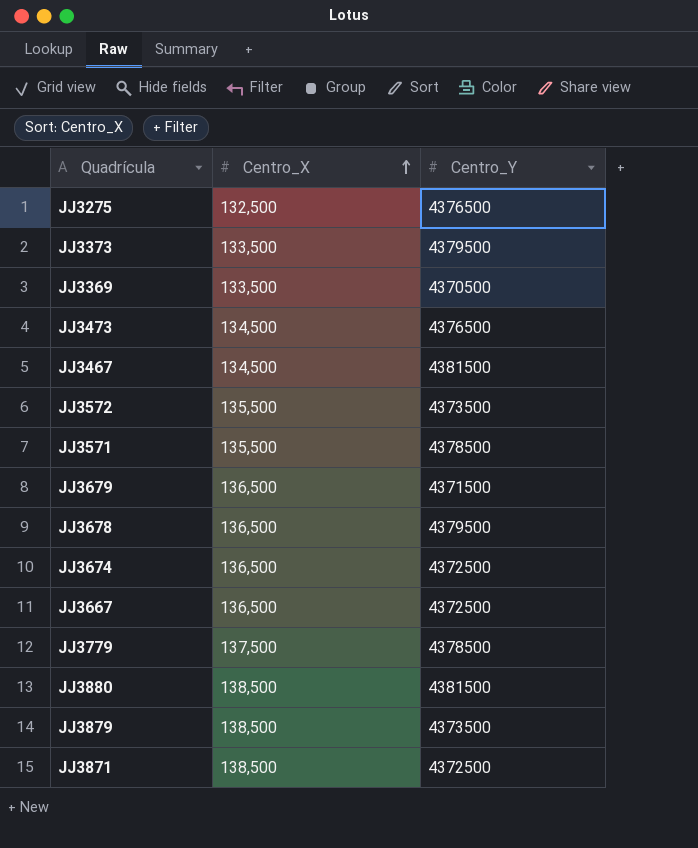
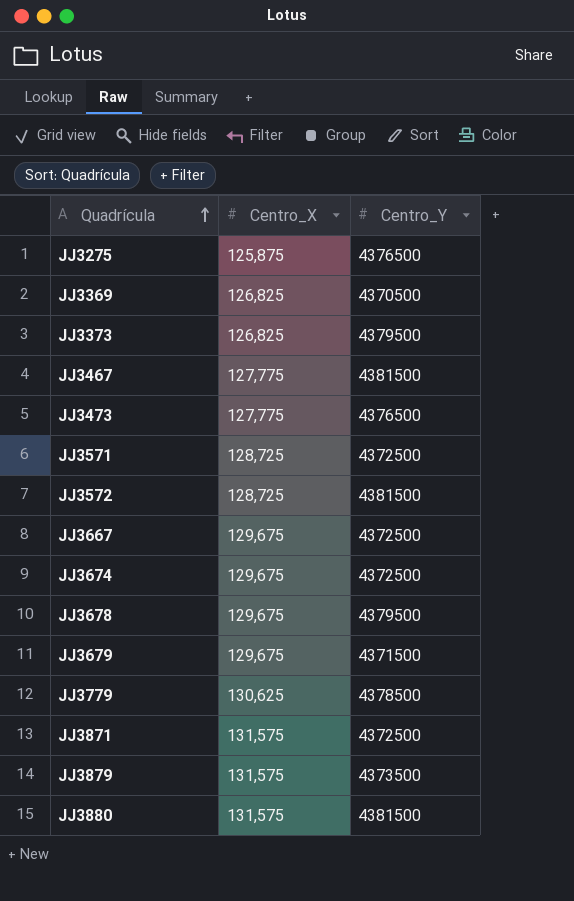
row order: Centro_X ascending -> Quadrícula ascending
JJ3275 | Centro_X: 132,500 -> 125,875
JJ3369 | Centro_X: 133,500 -> 126,825
JJ3373 | Centro_X: 133,500 -> 126,825
JJ3467 | Centro_X: 134,500 -> 127,775
JJ3473 | Centro_X: 134,500 -> 127,775
JJ3571 | Centro_X: 135,500 -> 128,725
JJ3571 | Centro_Y: 4378500 -> 4372500
JJ3572 | Centro_X: 135,500 -> 128,725
JJ3572 | Centro_Y: 4373500 -> 4381500
JJ3667 | Centro_X: 136,500 -> 129,675
JJ3674 | Centro_X: 136,500 -> 129,675
JJ3678 | Centro_X: 136,500 -> 129,675
JJ3679 | Centro_X: 136,500 -> 129,675
JJ3779 | Centro_X: 137,500 -> 130,625
JJ3871 | Centro_X: 138,500 -> 131,575
JJ3879 | Centro_X: 138,500 -> 131,575
JJ3880 | Centro_X: 138,500 -> 131,575

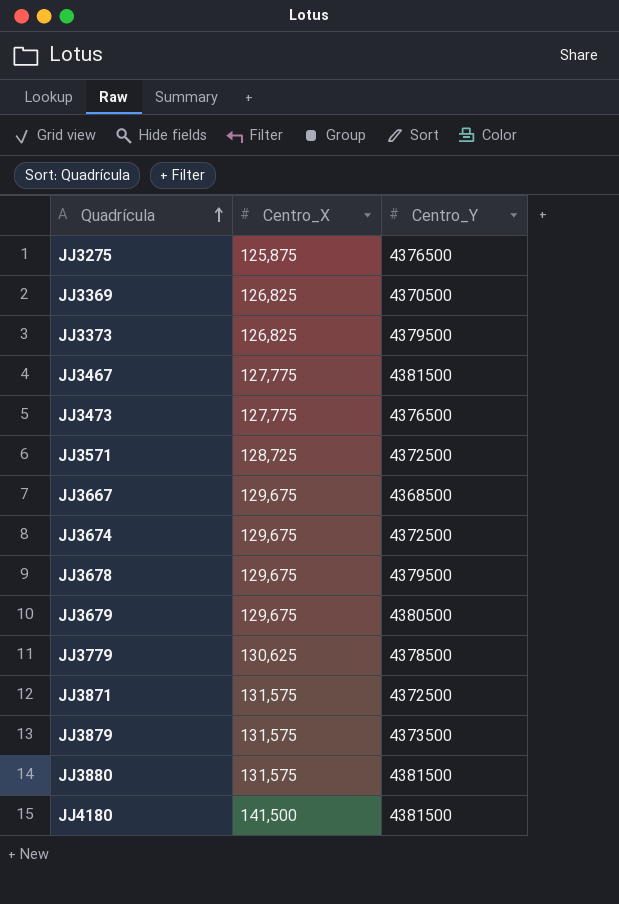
row JJ3572: 128,725 | 4381500 -> none
JJ3667 | Centro_Y: 4372500 -> 4368500
JJ3679 | Centro_Y: 4371500 -> 4380500
row JJ4180: none -> 141,500 | 4381500

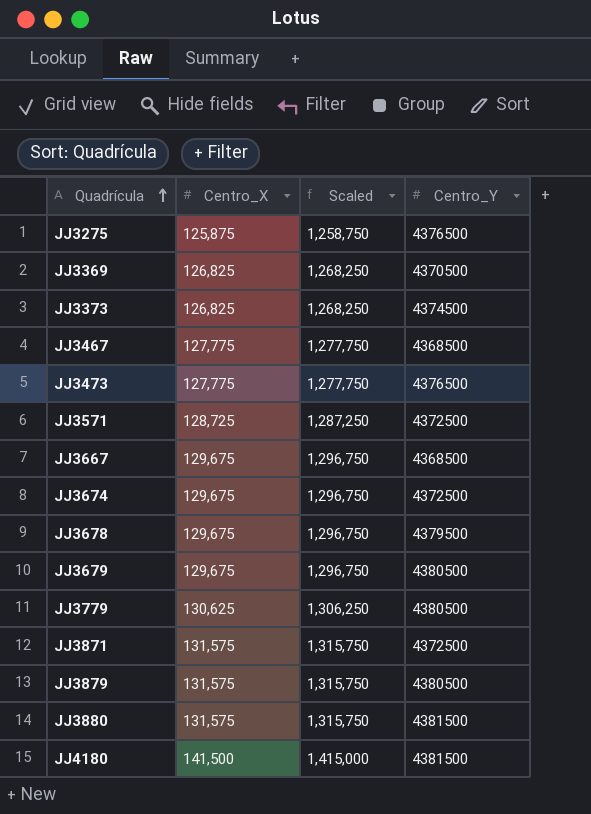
column Scaled | formula: none -> [Centro_X] * 10
JJ3373 | Centro_Y: 4379500 -> 4374500
JJ3467 | Centro_Y: 4381500 -> 4368500
JJ3779 | Centro_Y: 4378500 -> 4380500
JJ3879 | Centro_Y: 4373500 -> 4380500

